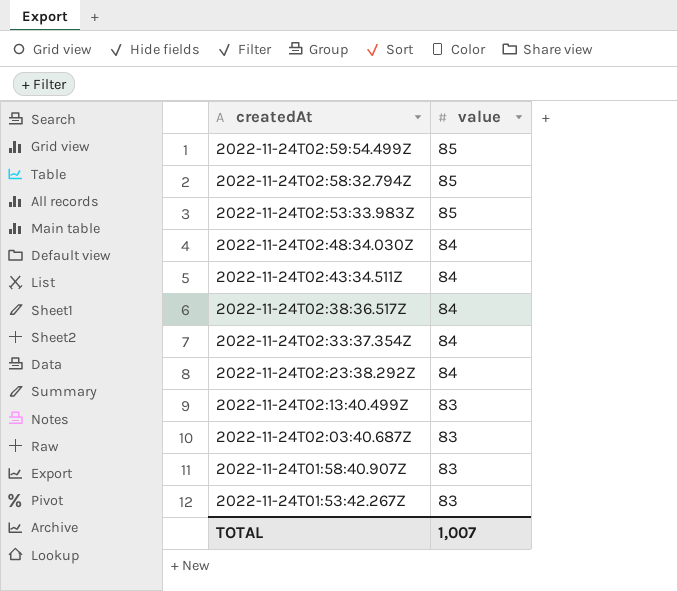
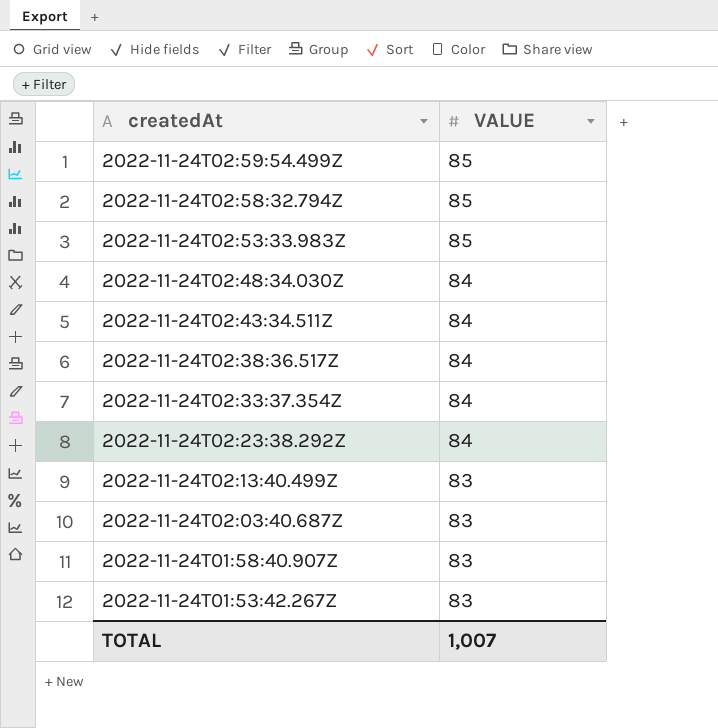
column name: value -> VALUE

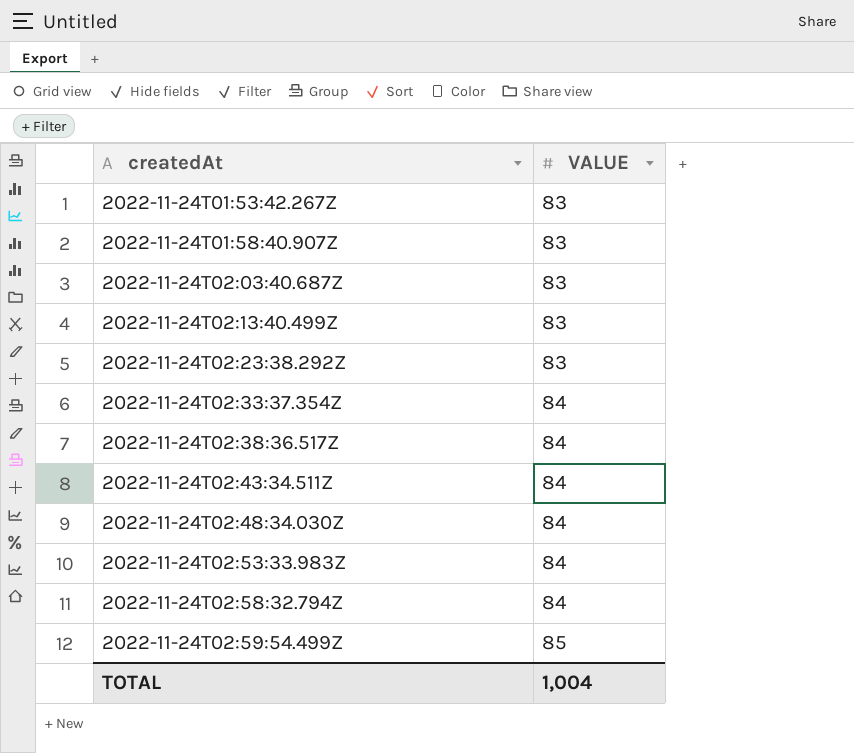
row order: createdAt descending -> createdAt ascending
2022-11-24T02:23:38.292Z | VALUE: 84 -> 83
2022-11-24T02:53:33.983Z | VALUE: 85 -> 84
2022-11-24T02:58:32.794Z | VALUE: 85 -> 84
TOTAL | VALUE: 1,007 -> 1,004

